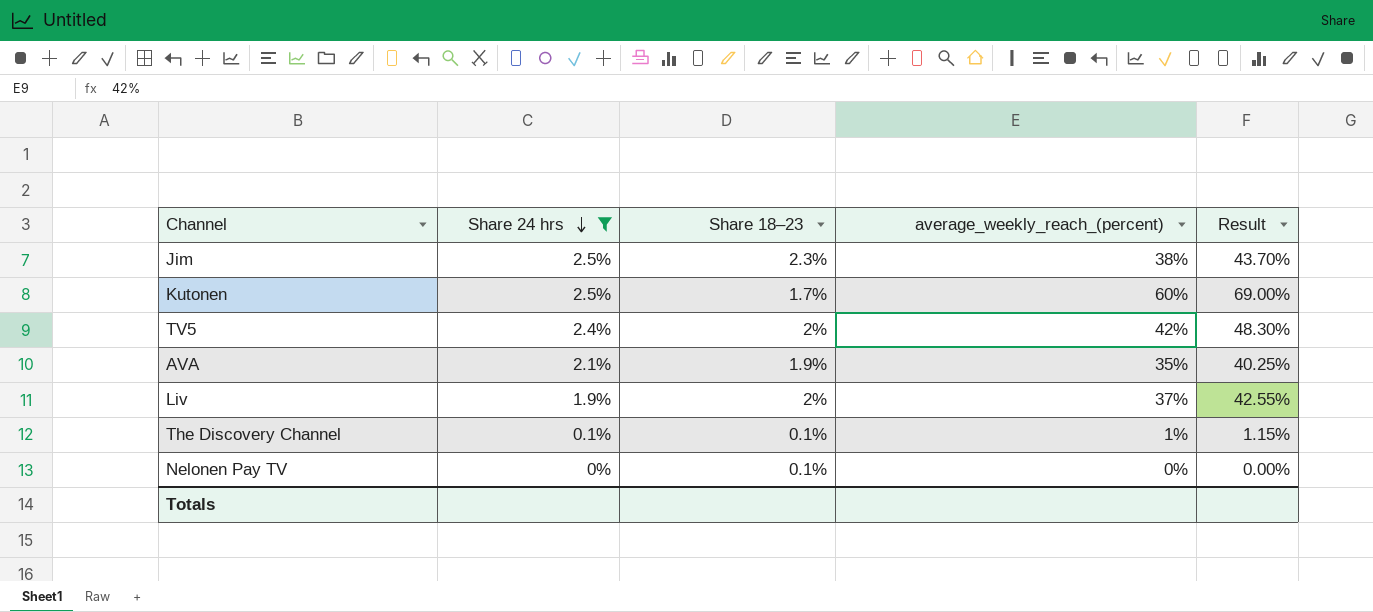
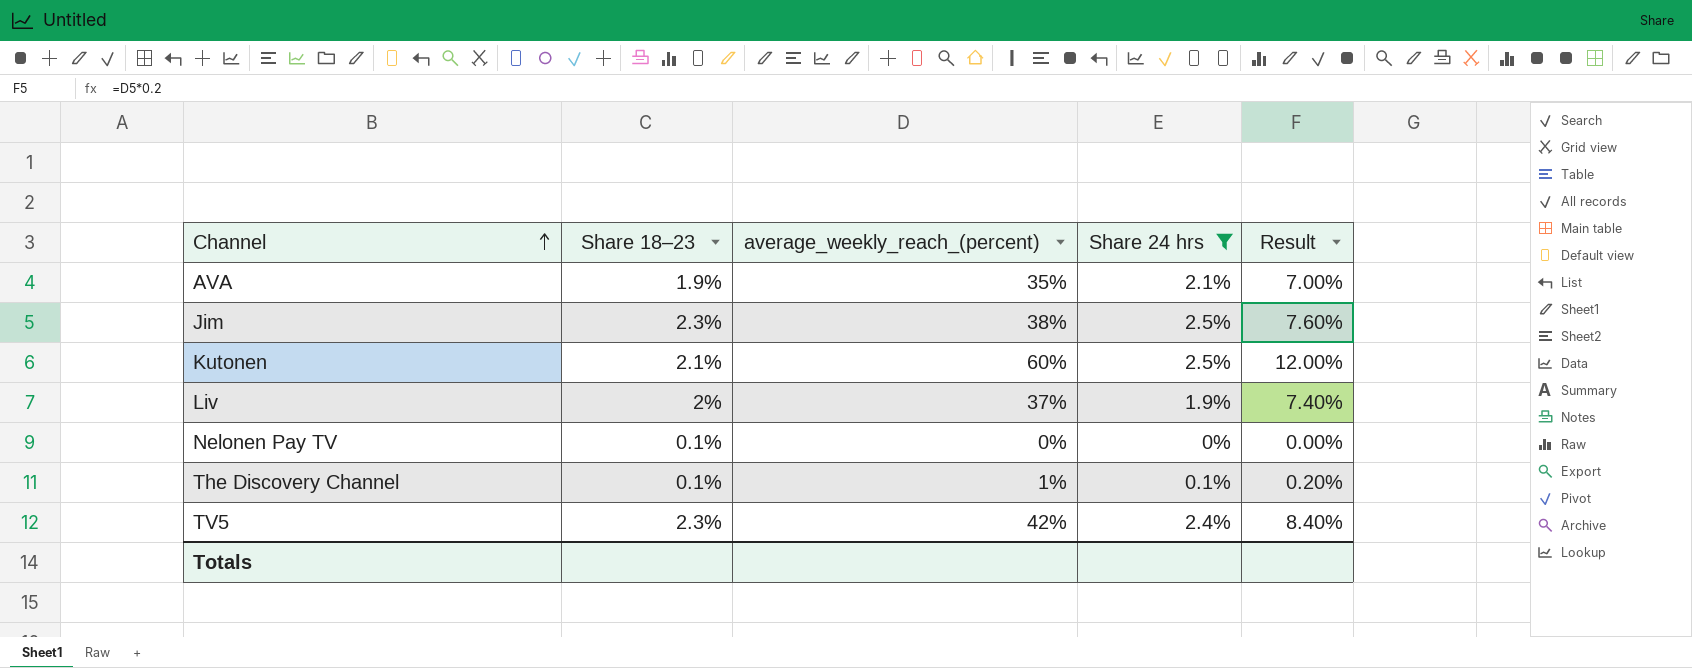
row order: Share 24 hrs descending -> Channel ascending
column Share 24 hrs | position: 2 -> 4
column Result | formula: [average_weekly_reach_(percent)] * 1.15 -> [average_weekly_reach_(percent)] * 0.2
Kutonen | Share 18–23: 1.7% -> 2.1%
TV5 | Share 18–23: 2% -> 2.3%

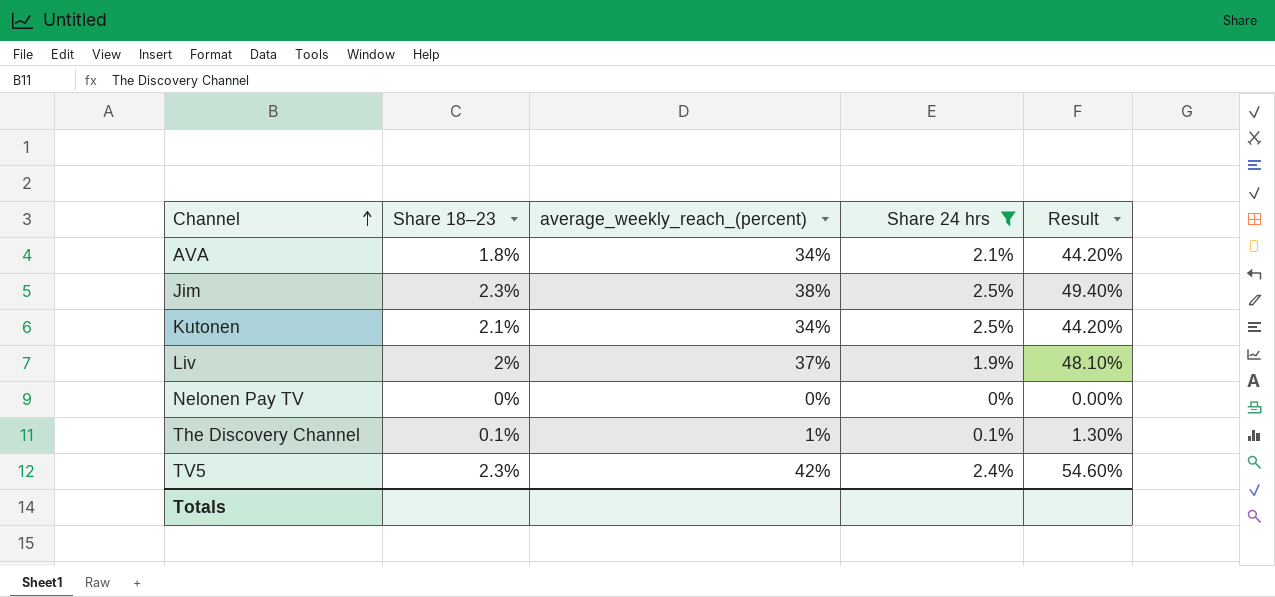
column Result | formula: [average_weekly_reach_(percent)] * 0.2 -> [average_weekly_reach_(percent)] * 1.3
AVA | Share 18–23: 1.9% -> 1.8%
AVA | average_weekly_reach_(percent): 35% -> 34%
Kutonen | average_weekly_reach_(percent): 60% -> 34%
Nelonen Pay TV | Share 18–23: 0.1% -> 0%

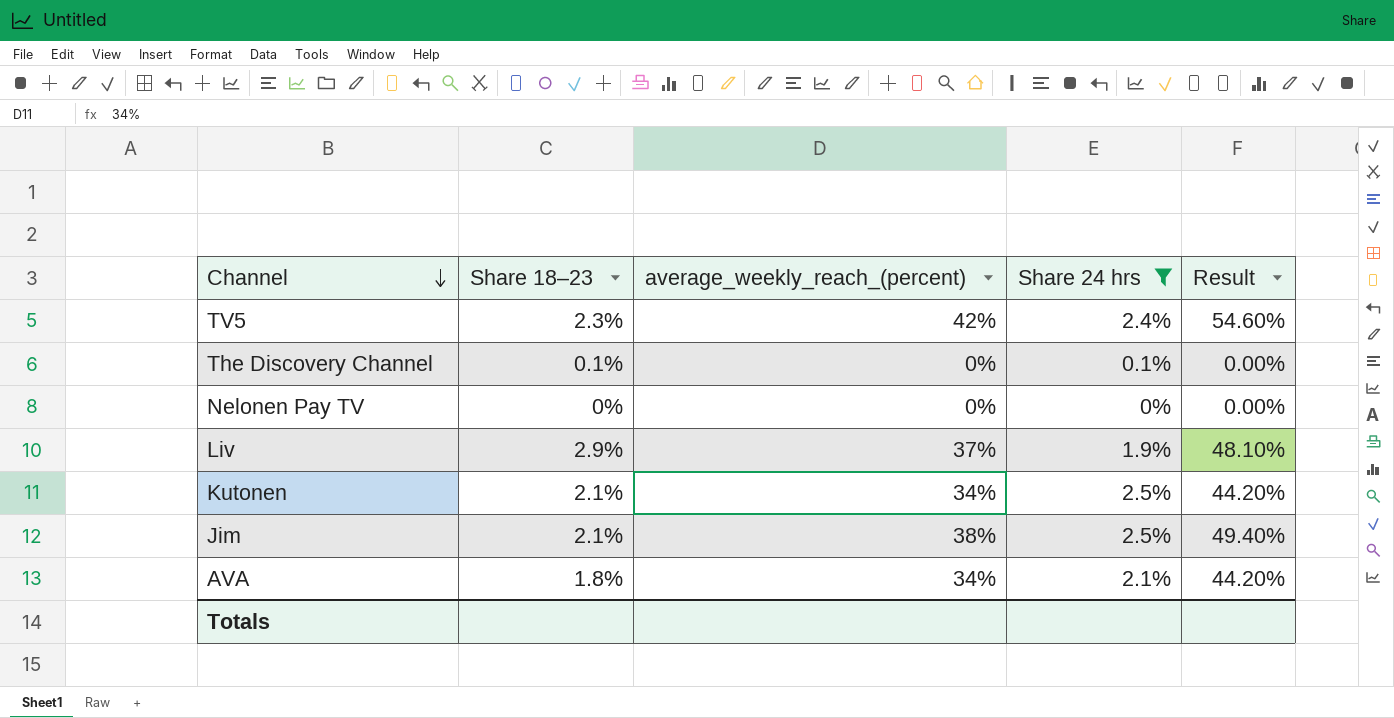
row order: Channel ascending -> Channel descending
The Discovery Channel | average_weekly_reach_(percent): 1% -> 0%
The Discovery Channel | Result: 1.30% -> 0.00%
Liv | Share 18–23: 2% -> 2.9%
Jim | Share 18–23: 2.3% -> 2.1%

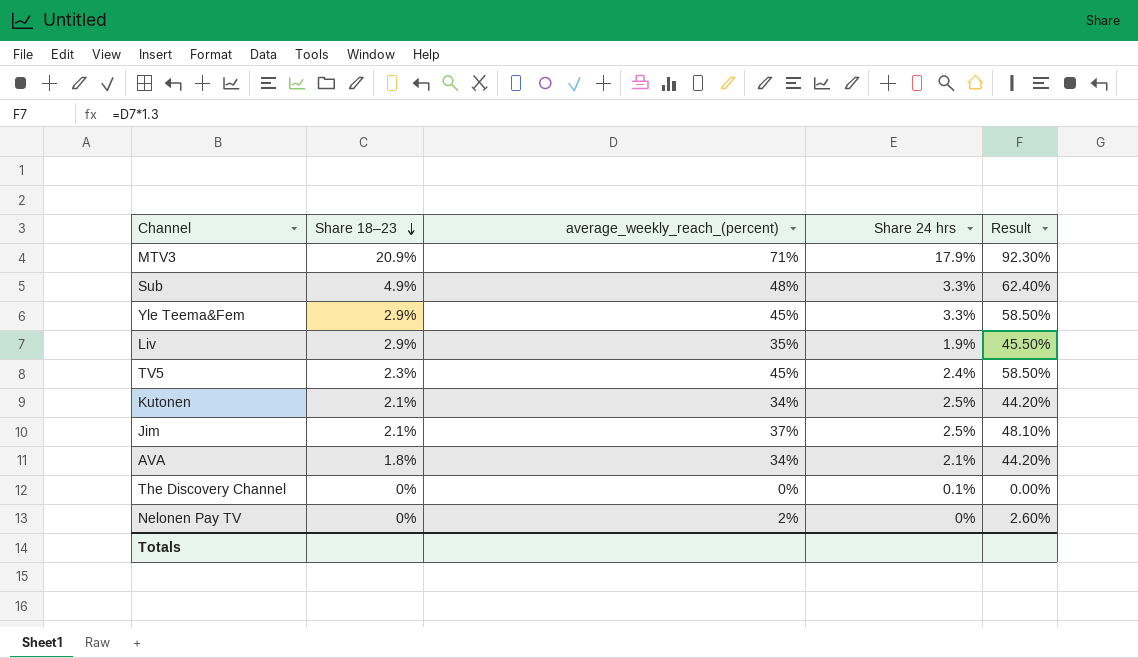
filter: Share 24 hrs <= 2.5% -> none
row order: Channel descending -> Share 18–23 descending
Liv | average_weekly_reach_(percent): 37% -> 35%
Liv | Result: 48.10% -> 45.50%
TV5 | average_weekly_reach_(percent): 42% -> 45%
TV5 | Result: 54.60% -> 58.50%
Jim | average_weekly_reach_(percent): 38% -> 37%
Jim | Result: 49.40% -> 48.10%
The Discovery Channel | Share 18–23: 0.1% -> 0%
Nelonen Pay TV | average_weekly_reach_(percent): 0% -> 2%
Nelonen Pay TV | Result: 0.00% -> 2.60%

